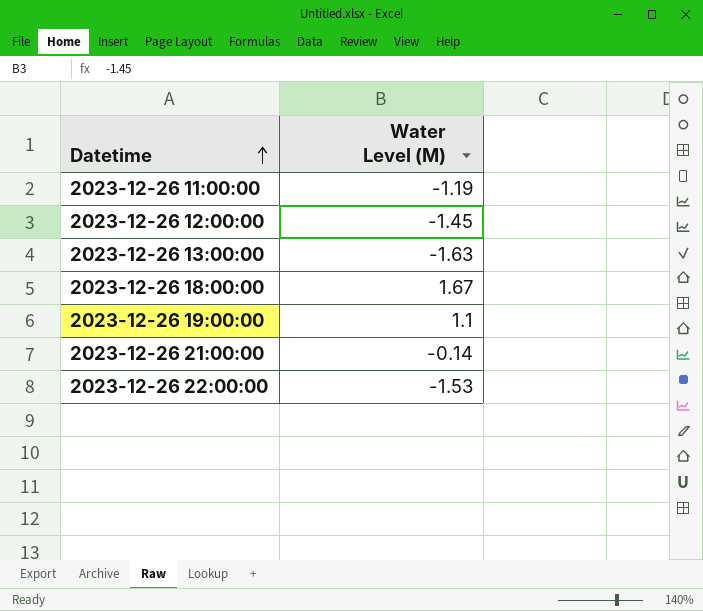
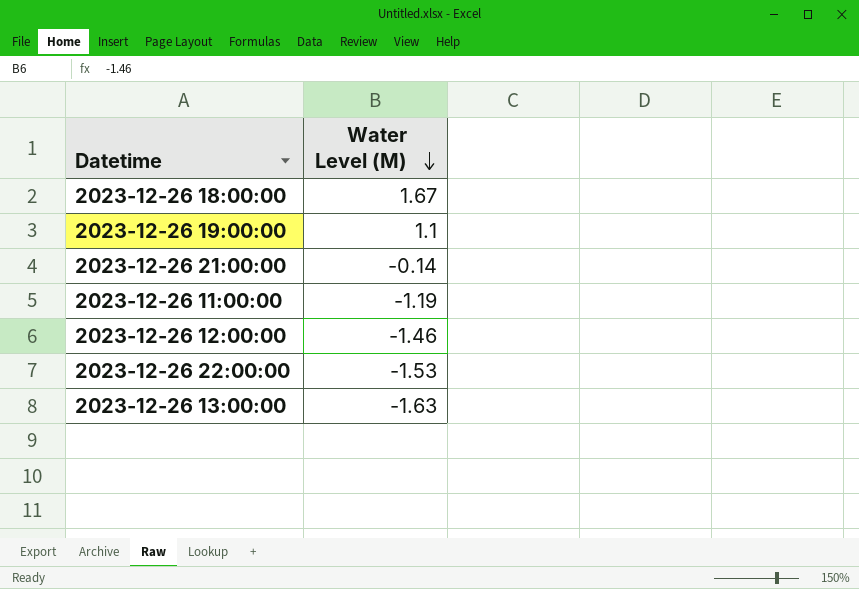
row order: Datetime ascending -> Water Level (M) descending
2023-12-26 12:00:00 | Water Level (M): -1.45 -> -1.46

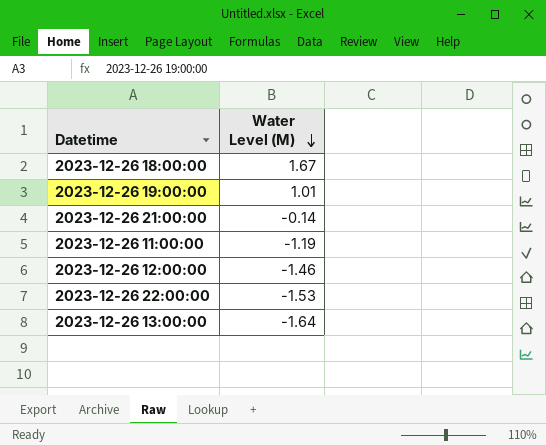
2023-12-26 19:00:00 | Water Level (M): 1.1 -> 1.01
2023-12-26 13:00:00 | Water Level (M): -1.63 -> -1.64

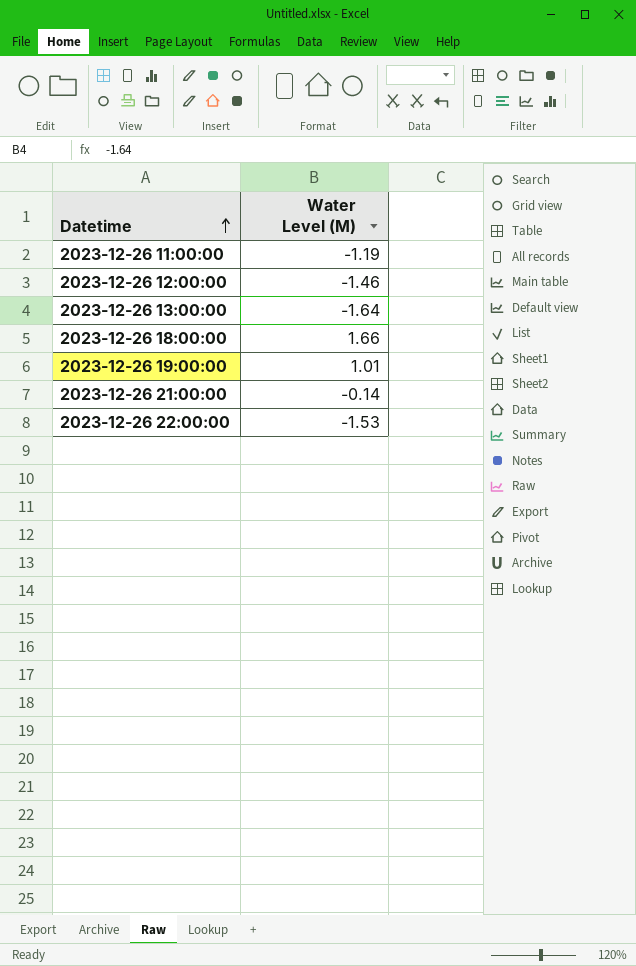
row order: Water Level (M) descending -> Datetime ascending
2023-12-26 18:00:00 | Water Level (M): 1.67 -> 1.66

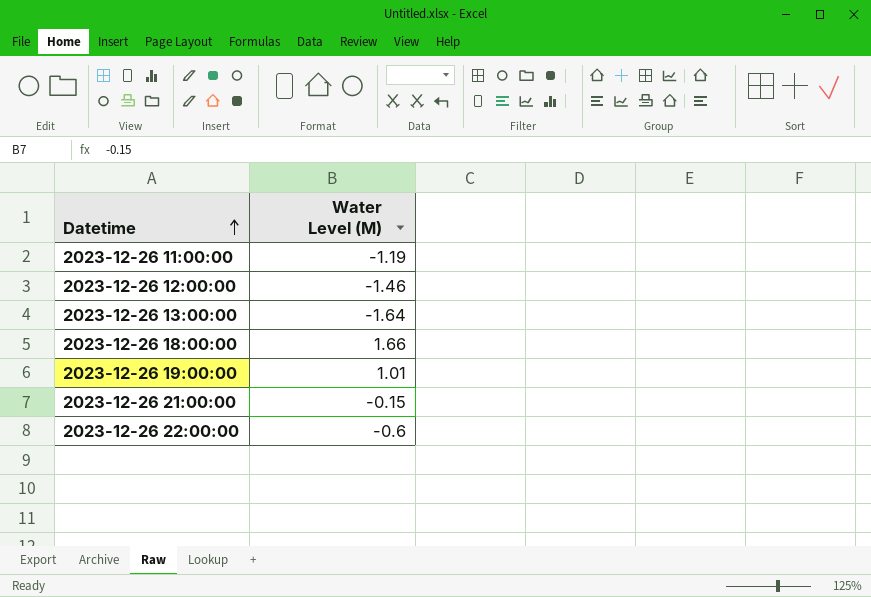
2023-12-26 21:00:00 | Water Level (M): -0.14 -> -0.15
2023-12-26 22:00:00 | Water Level (M): -1.53 -> -0.6

